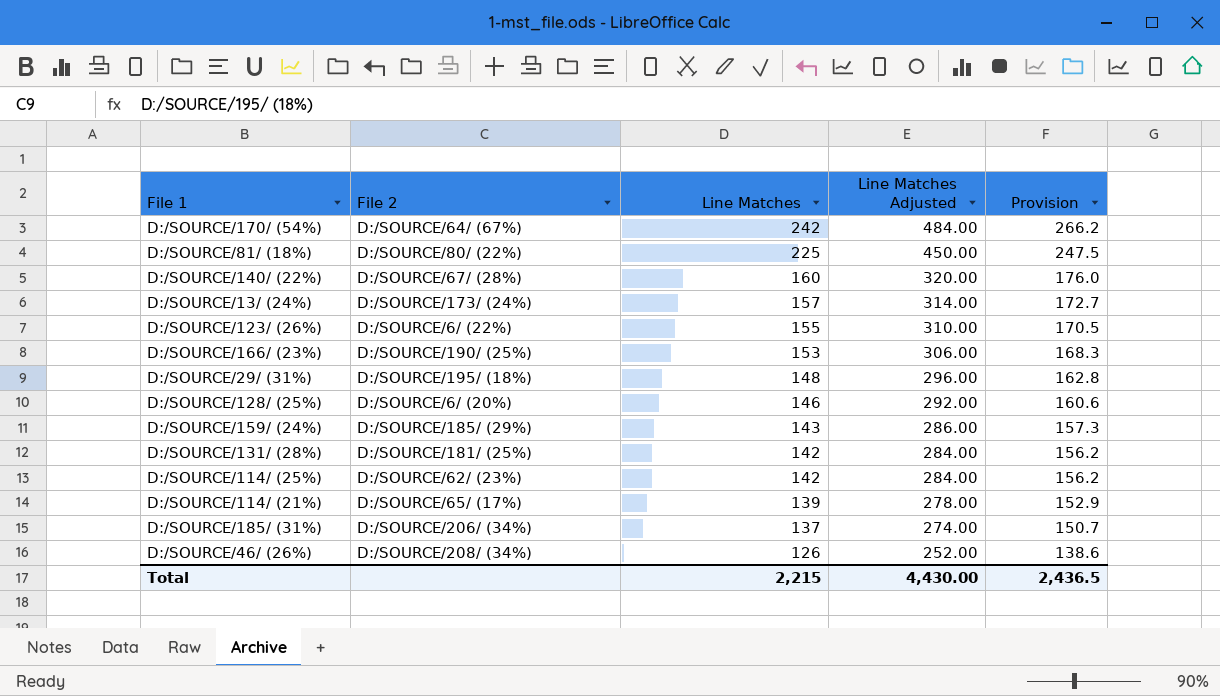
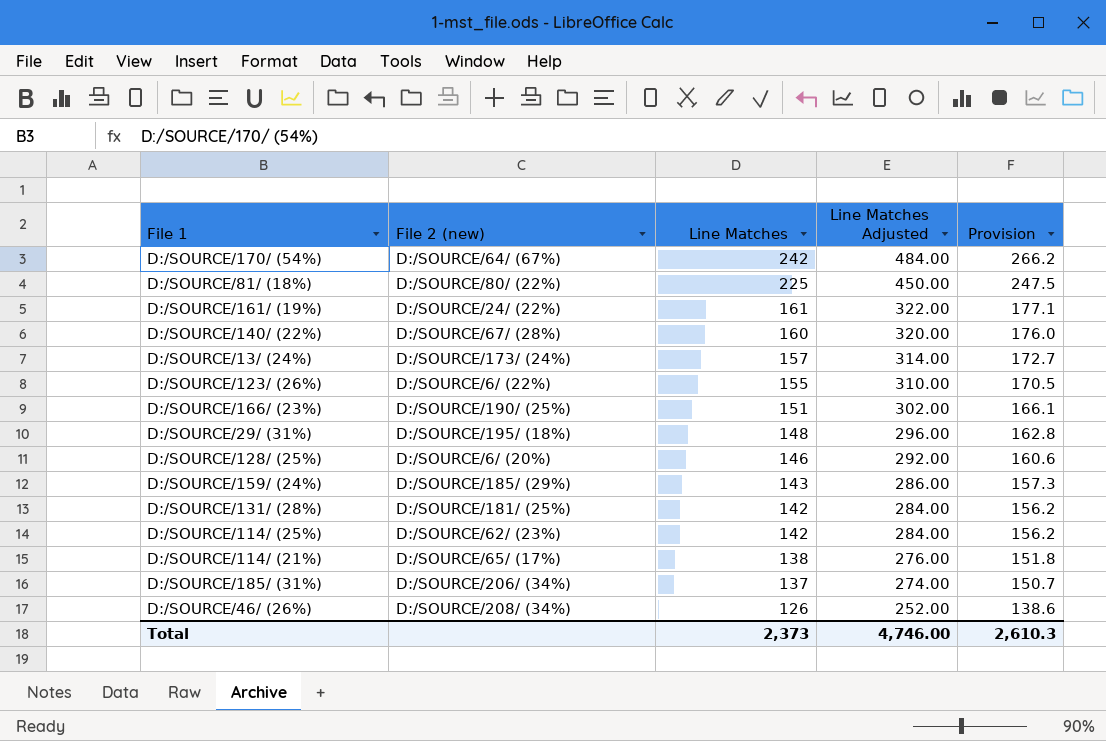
column name: File 2 -> File 2 (new)
row D:/SOURCE/161/ (19%): none -> D:/SOURCE/24/ (22%) | 161 | 322.00 | 177.1
D:/SOURCE/166/ (23%) | Line Matches: 153 -> 151
D:/SOURCE/166/ (23%) | Line Matches Adjusted: 306.00 -> 302.00
D:/SOURCE/166/ (23%) | Provision: 168.3 -> 166.1
D:/SOURCE/114/ (21%) | Line Matches: 139 -> 138
D:/SOURCE/114/ (21%) | Line Matches Adjusted: 278.00 -> 276.00
D:/SOURCE/114/ (21%) | Provision: 152.9 -> 151.8
Total | Line Matches: 2,215 -> 2,373
Total | Line Matches Adjusted: 4,430.00 -> 4,746.00
Total | Provision: 2,436.5 -> 2,610.3

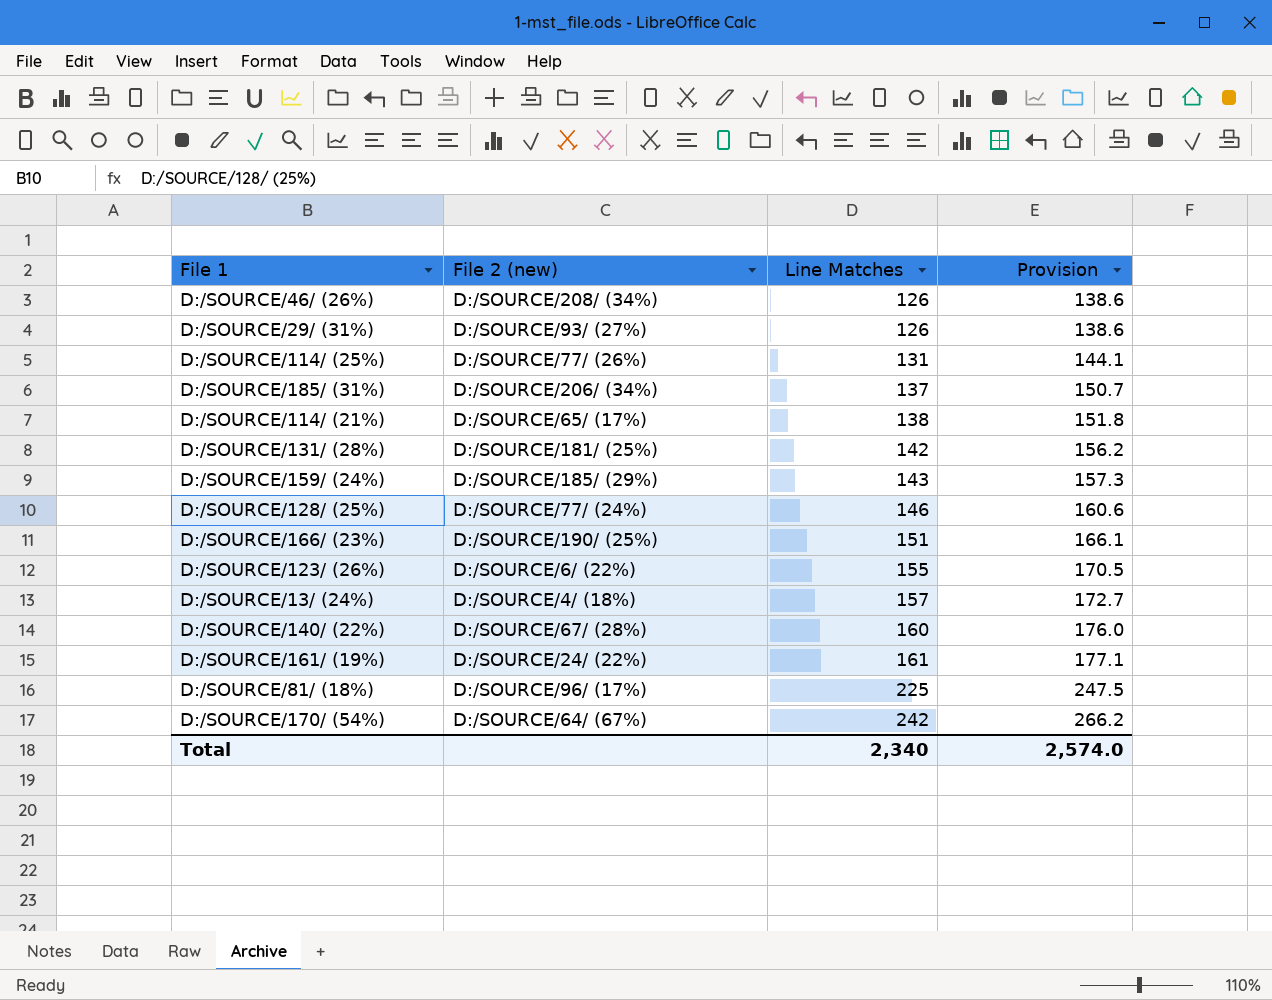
row order: Line Matches descending -> Line Matches ascending
column Line Matches Adjusted | formula: [Line Matches] * 2 -> none
D:/SOURCE/29/ (31%) | File 2 (new): D:/SOURCE/195/ (18%) -> D:/SOURCE/93/ (27%)
D:/SOURCE/29/ (31%) | Line Matches: 148 -> 126
D:/SOURCE/29/ (31%) | Provision: 162.8 -> 138.6
D:/SOURCE/114/ (25%) | File 2 (new): D:/SOURCE/62/ (23%) -> D:/SOURCE/77/ (26%)
D:/SOURCE/114/ (25%) | Line Matches: 142 -> 131
D:/SOURCE/114/ (25%) | Provision: 156.2 -> 144.1
D:/SOURCE/128/ (25%) | File 2 (new): D:/SOURCE/6/ (20%) -> D:/SOURCE/77/ (24%)
D:/SOURCE/13/ (24%) | File 2 (new): D:/SOURCE/173/ (24%) -> D:/SOURCE/4/ (18%)
D:/SOURCE/81/ (18%) | File 2 (new): D:/SOURCE/80/ (22%) -> D:/SOURCE/96/ (17%)
Total | Line Matches: 2,373 -> 2,340
Total | Provision: 2,610.3 -> 2,574.0

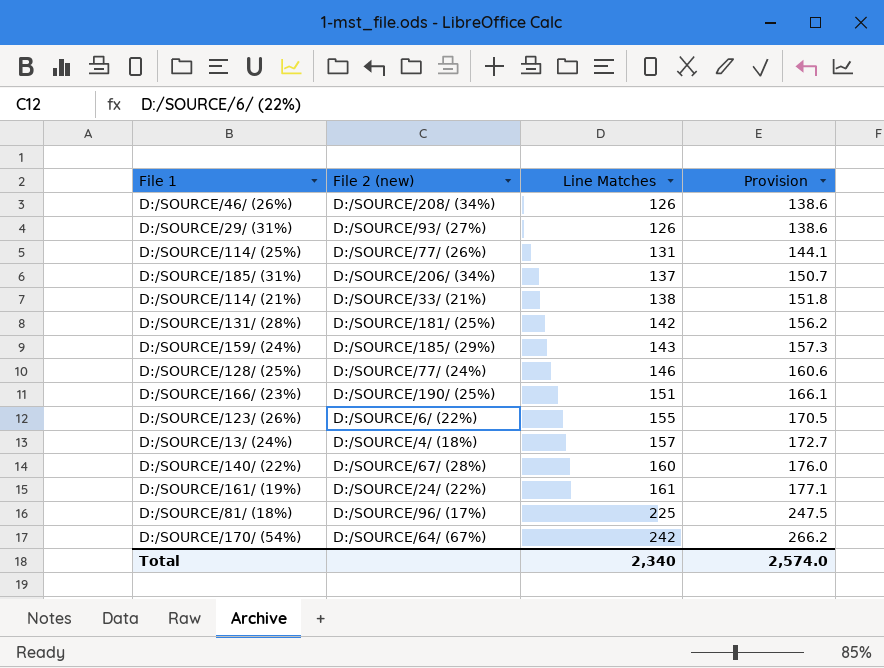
D:/SOURCE/114/ (21%) | File 2 (new): D:/SOURCE/65/ (17%) -> D:/SOURCE/33/ (21%)

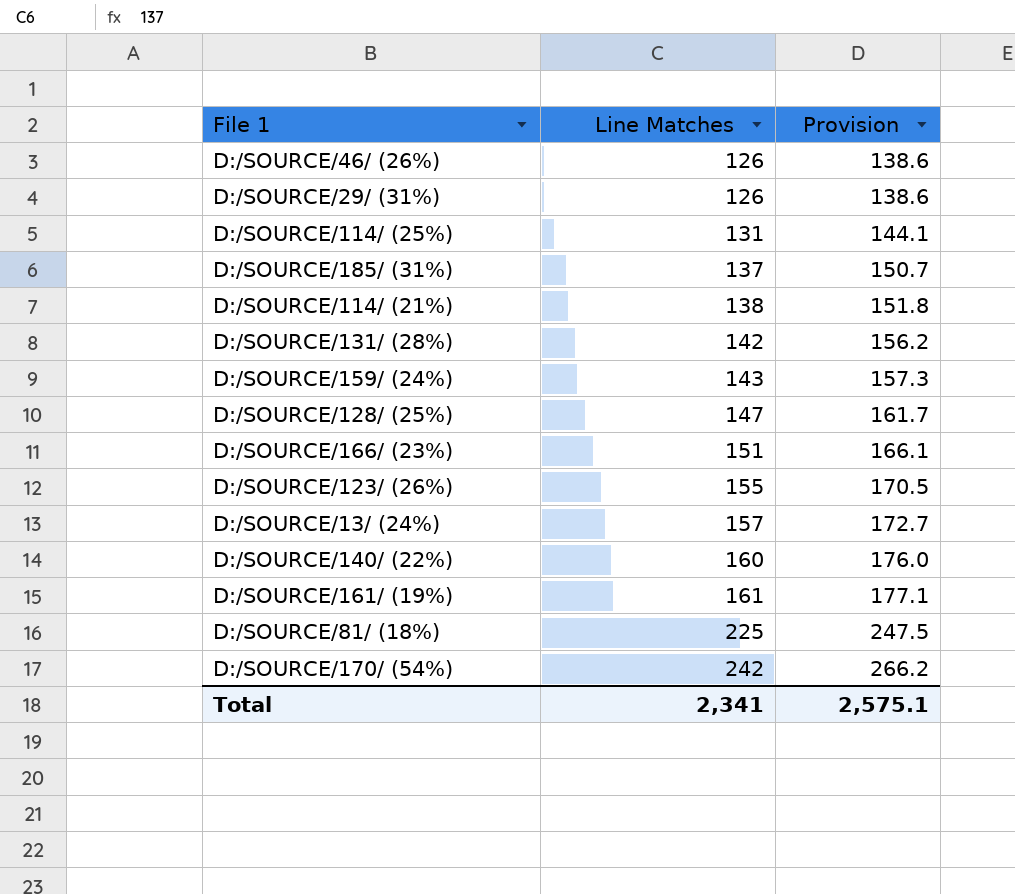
column File 2 (new) | position: 2 -> none
D:/SOURCE/128/ (25%) | Line Matches: 146 -> 147
D:/SOURCE/128/ (25%) | Provision: 160.6 -> 161.7
Total | Line Matches: 2,340 -> 2,341
Total | Provision: 2,574.0 -> 2,575.1

